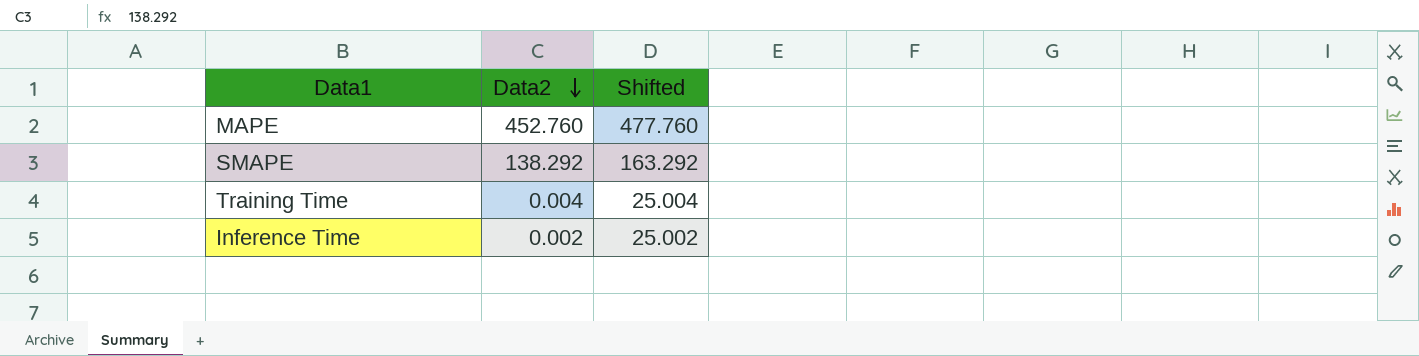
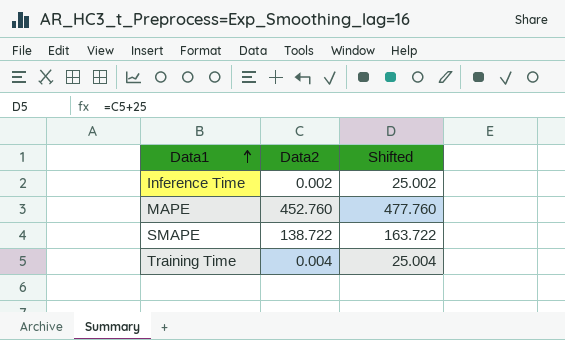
row order: Data2 descending -> Data1 ascending
SMAPE | Data2: 138.292 -> 138.722
SMAPE | Shifted: 163.292 -> 163.722

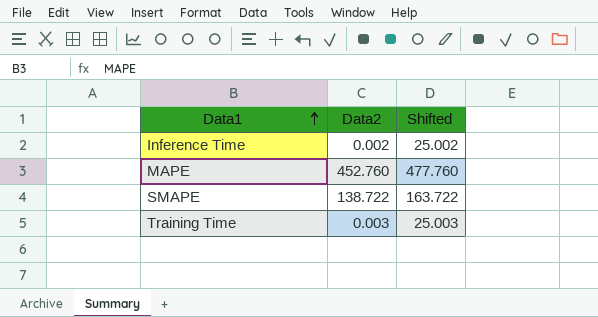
Training Time | Data2: 0.004 -> 0.003
Training Time | Shifted: 25.004 -> 25.003

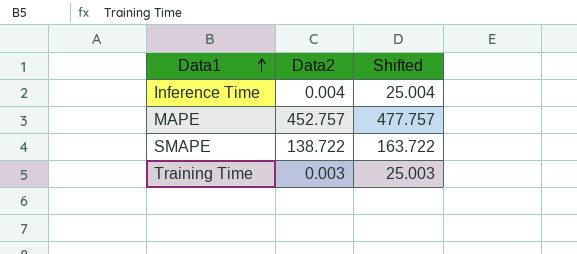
Inference Time | Data2: 0.002 -> 0.004
Inference Time | Shifted: 25.002 -> 25.004
MAPE | Data2: 452.760 -> 452.757
MAPE | Shifted: 477.760 -> 477.757

